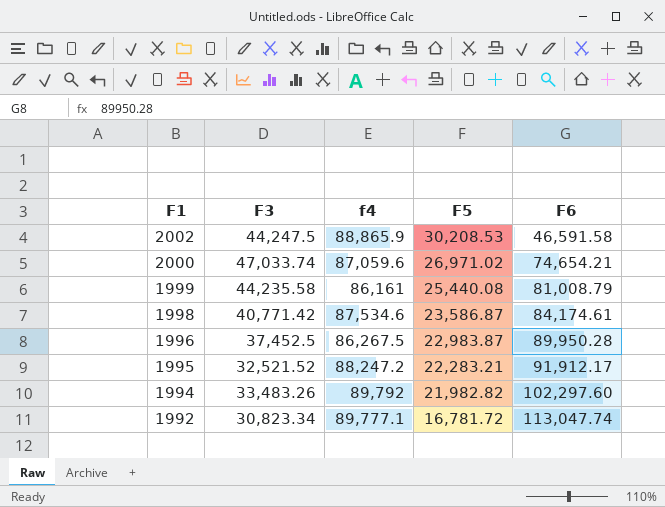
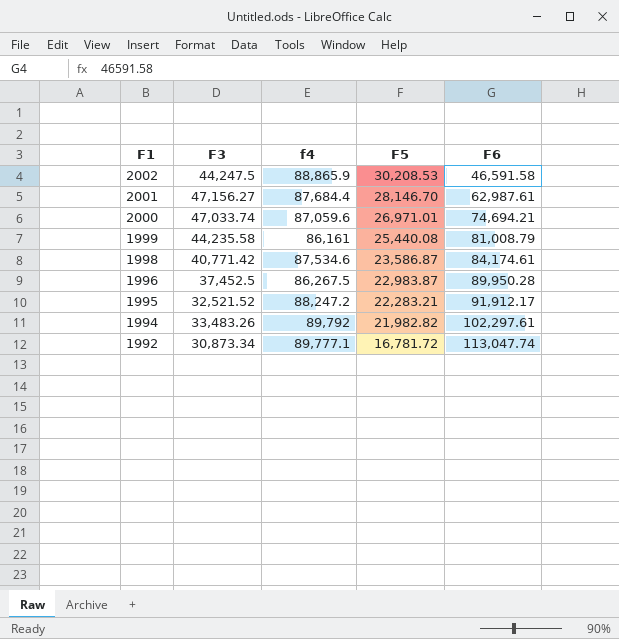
row 2001: none -> 47,156.27 | 87,684.4 | 28,146.70 | 62,987.61
2000 | F5: 26,971.02 -> 26,971.01
2000 | F6: 74,654.21 -> 74,694.21
1994 | F6: 102,297.60 -> 102,297.61
1992 | F3: 30,823.34 -> 30,873.34

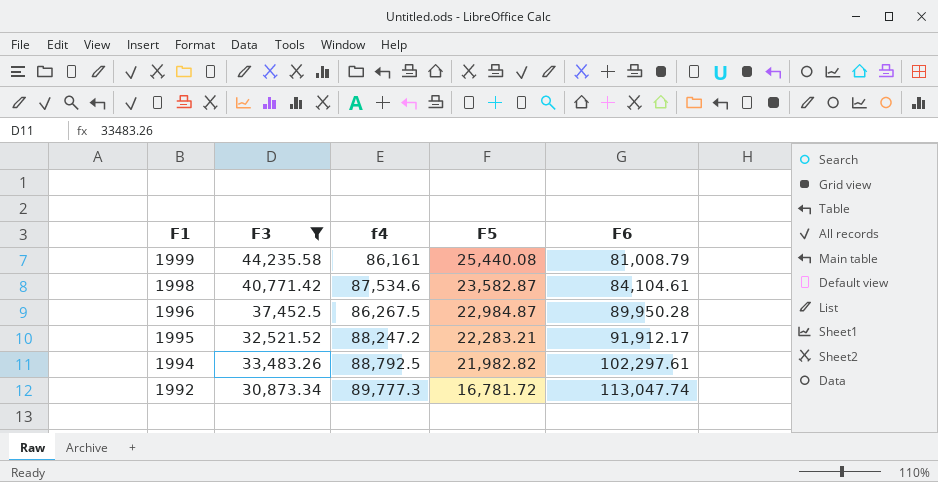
filter: none -> F3 <= 44,235.58
1998 | F5: 23,586.87 -> 23,582.87
1998 | F6: 84,174.61 -> 84,104.61
1996 | F5: 22,983.87 -> 22,984.87
1994 | f4: 89,792 -> 88,792.5
1992 | f4: 89,777.1 -> 89,777.3

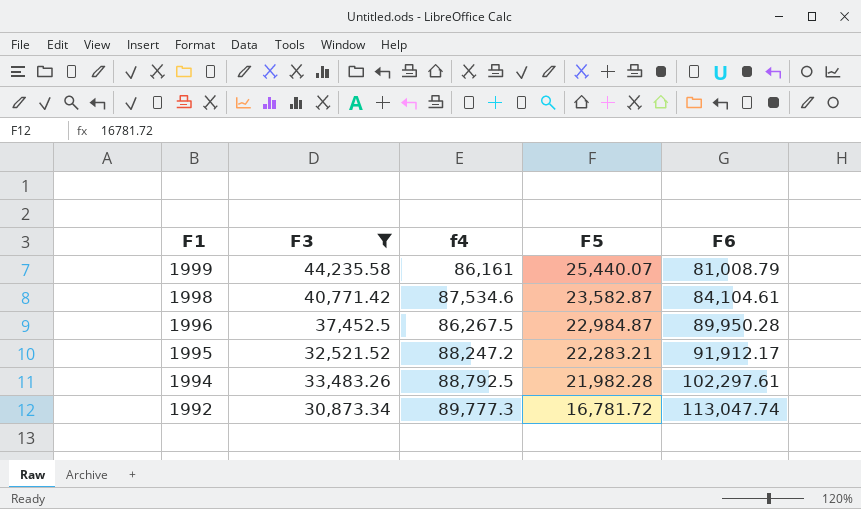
1999 | F5: 25,440.08 -> 25,440.07
1994 | F5: 21,982.82 -> 21,982.28

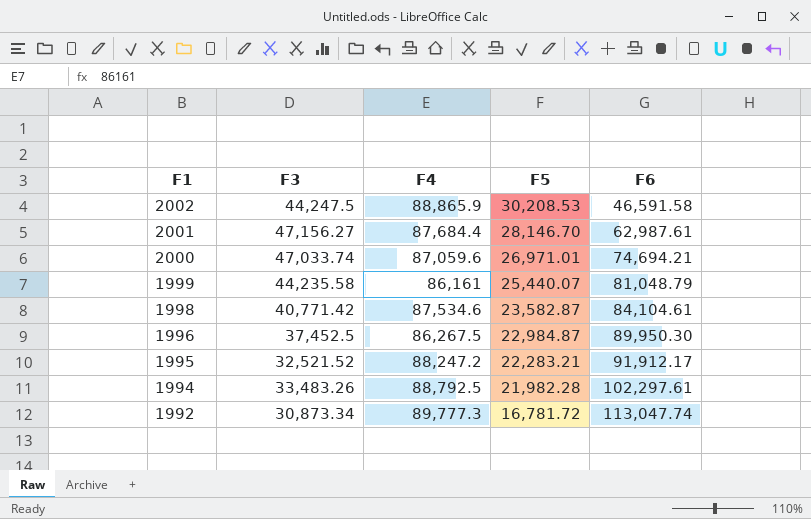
filter: F3 <= 44,235.58 -> none
column name: f4 -> F4
1999 | F6: 81,008.79 -> 81,048.79
1996 | F6: 89,950.28 -> 89,950.30

